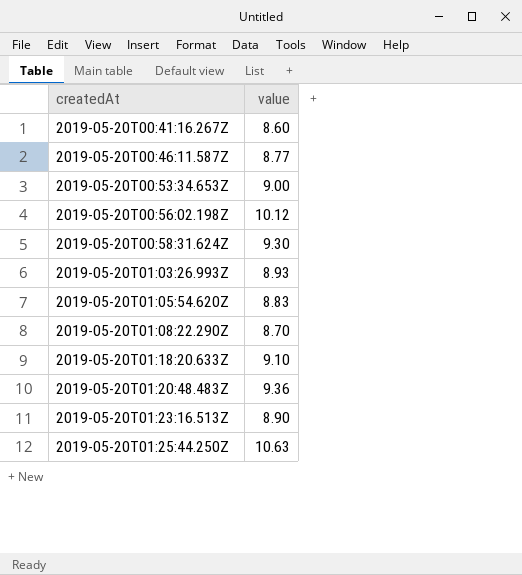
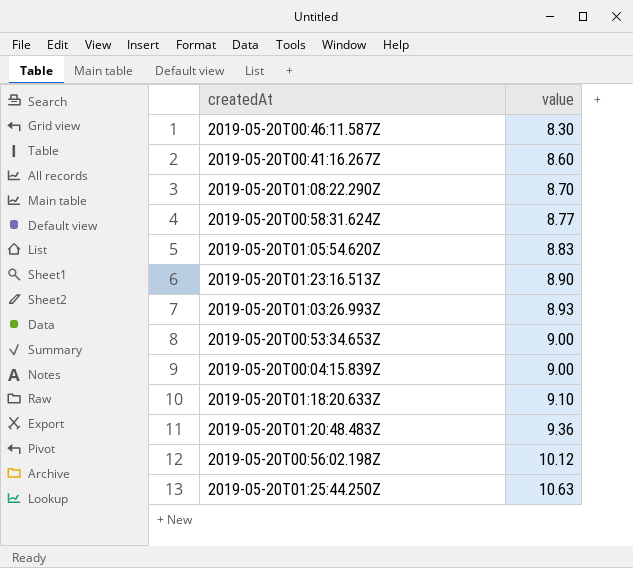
row order: createdAt ascending -> value ascending
2019-05-20T00:46:11.587Z | value: 8.77 -> 8.30
2019-05-20T00:58:31.624Z | value: 9.30 -> 8.77
row 2019-05-20T00:04:15.839Z: none -> 9.00

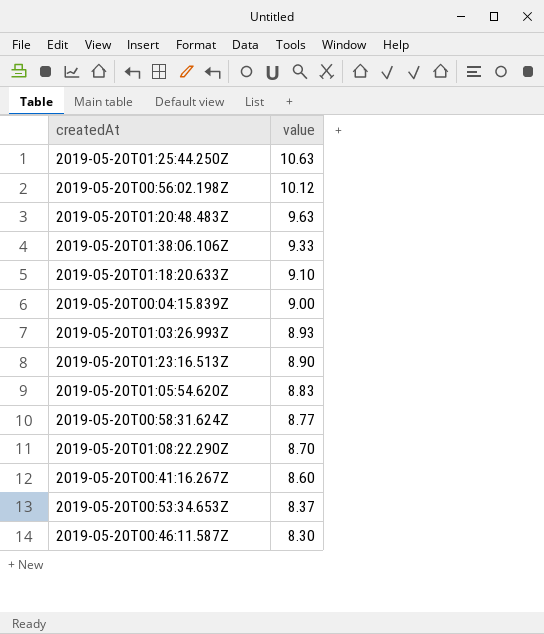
row order: value ascending -> value descending
2019-05-20T01:20:48.483Z | value: 9.36 -> 9.63
row 2019-05-20T01:38:06.106Z: none -> 9.33
2019-05-20T00:53:34.653Z | value: 9.00 -> 8.37

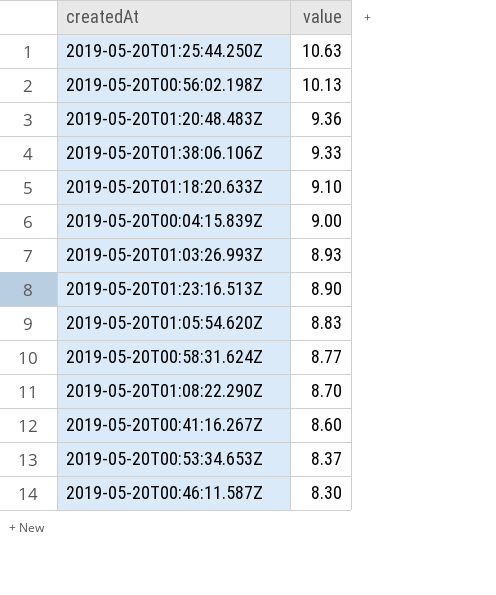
2019-05-20T00:56:02.198Z | value: 10.12 -> 10.13
2019-05-20T01:20:48.483Z | value: 9.63 -> 9.36

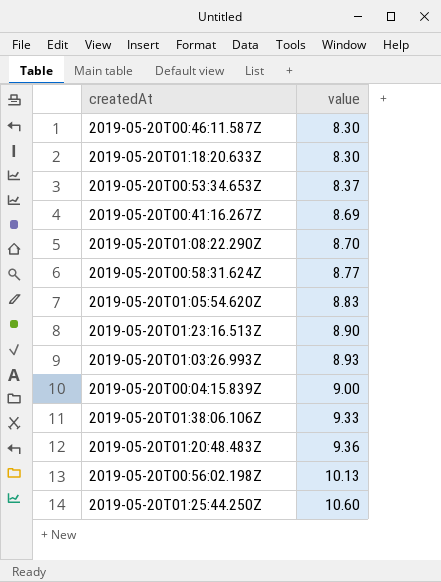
row order: value descending -> value ascending
2019-05-20T01:18:20.633Z | value: 9.10 -> 8.30
2019-05-20T00:41:16.267Z | value: 8.60 -> 8.69
2019-05-20T01:25:44.250Z | value: 10.63 -> 10.60

